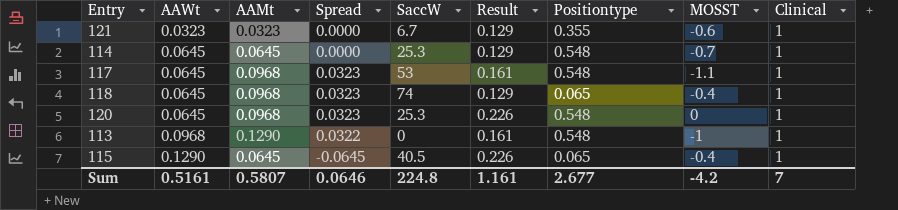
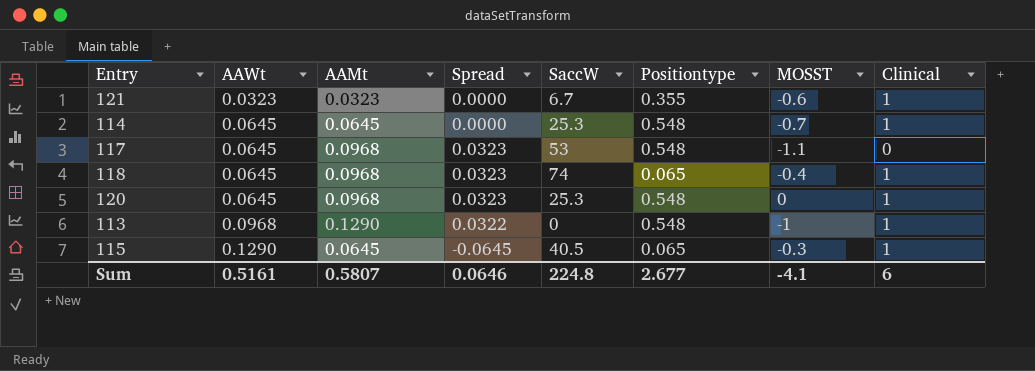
column Result | position: 6 -> none
117 | Clinical: 1 -> 0
115 | MOSST: -0.4 -> -0.3
Sum | MOSST: -4.2 -> -4.1
Sum | Clinical: 7 -> 6

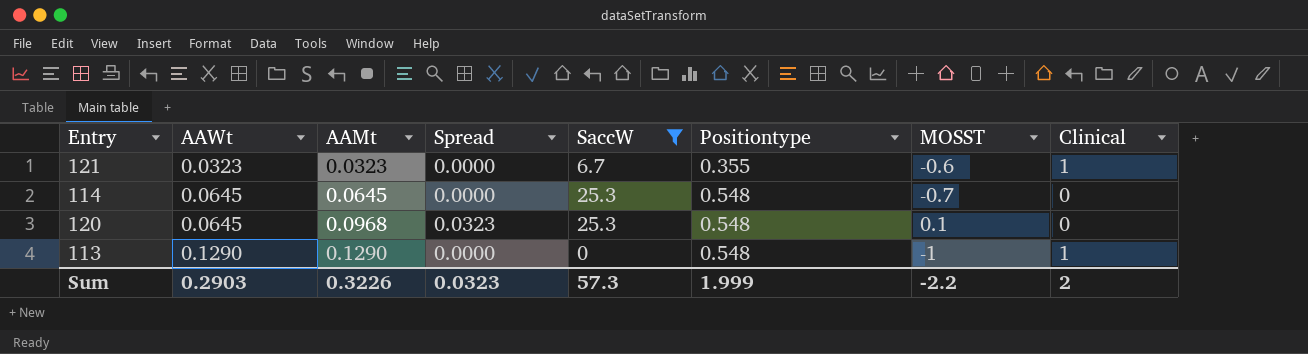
filter: none -> SaccW <= 25.3
114 | Clinical: 1 -> 0
120 | MOSST: 0 -> 0.1
120 | Clinical: 1 -> 0
113 | AAWt: 0.0968 -> 0.1290
113 | Spread: 0.0322 -> 0.0000
Sum | AAWt: 0.5161 -> 0.2903
Sum | AAMt: 0.5807 -> 0.3226
Sum | Spread: 0.0646 -> 0.0323
Sum | SaccW: 224.8 -> 57.3
Sum | Positiontype: 2.677 -> 1.999
Sum | MOSST: -4.1 -> -2.2
Sum | Clinical: 6 -> 2

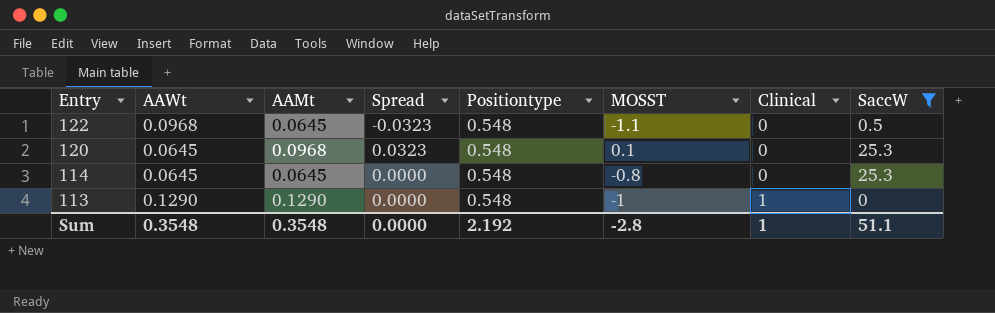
row order: AAWt ascending -> Entry descending
column SaccW | position: 5 -> 8
row 121: 0.0323 | 0.0323 | 0.0000 | 6.7 | 0.355 | -0.6 | 1 -> none
row 122: none -> 0.0968 | 0.0645 | -0.0323 | 0.548 | -1.1 | 0 | 0.5
114 | MOSST: -0.7 -> -0.8
Sum | AAWt: 0.2903 -> 0.3548
Sum | AAMt: 0.3226 -> 0.3548
Sum | Spread: 0.0323 -> 0.0000
Sum | Positiontype: 1.999 -> 2.192
Sum | MOSST: -2.2 -> -2.8
Sum | Clinical: 2 -> 1
Sum | SaccW: 57.3 -> 51.1

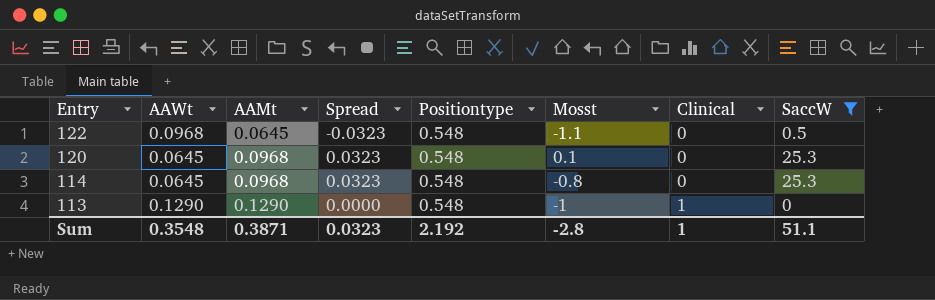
column name: MOSST -> Mosst
114 | AAMt: 0.0645 -> 0.0968
114 | Spread: 0.0000 -> 0.0323
Sum | AAMt: 0.3548 -> 0.3871
Sum | Spread: 0.0000 -> 0.0323

